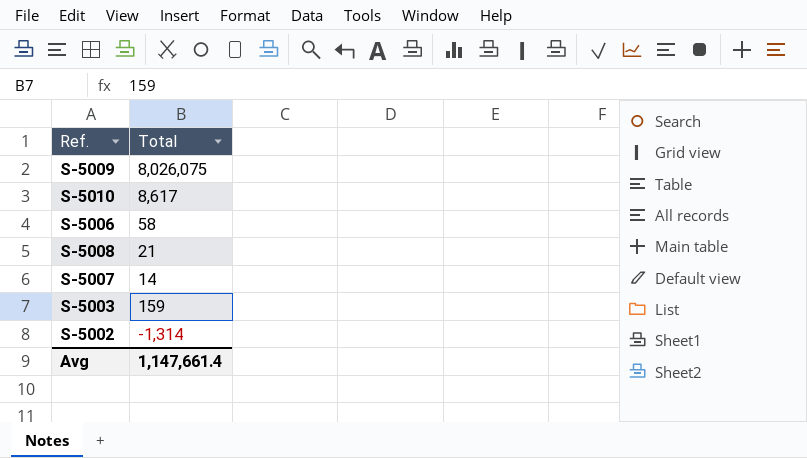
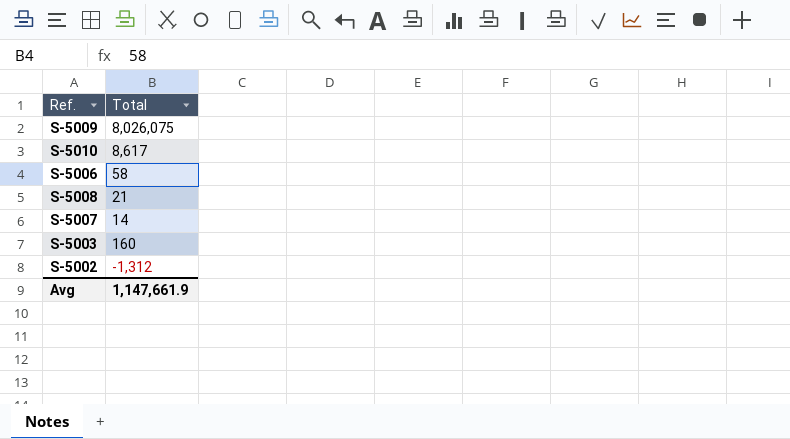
S-5003 | Total: 159 -> 160
S-5002 | Total: -1,314 -> -1,312
Avg | Total: 1,147,661.4 -> 1,147,661.9

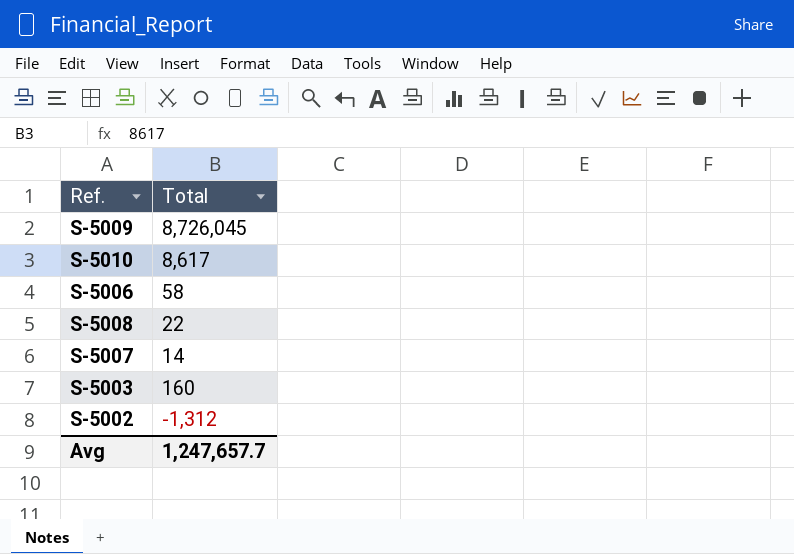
S-5009 | Total: 8,026,075 -> 8,726,045
S-5008 | Total: 21 -> 22
Avg | Total: 1,147,661.9 -> 1,247,657.7

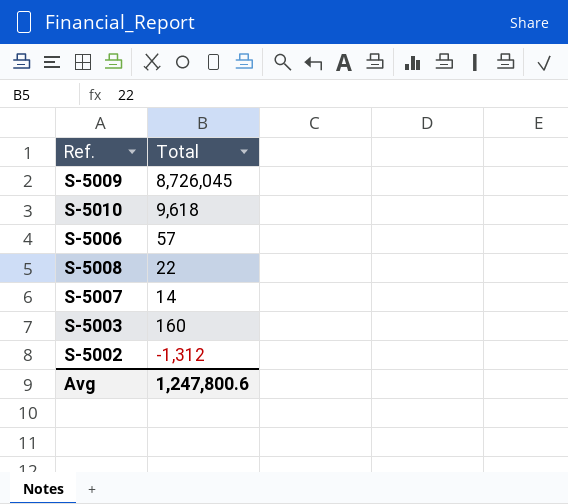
S-5010 | Total: 8,617 -> 9,618
S-5006 | Total: 58 -> 57
Avg | Total: 1,247,657.7 -> 1,247,800.6

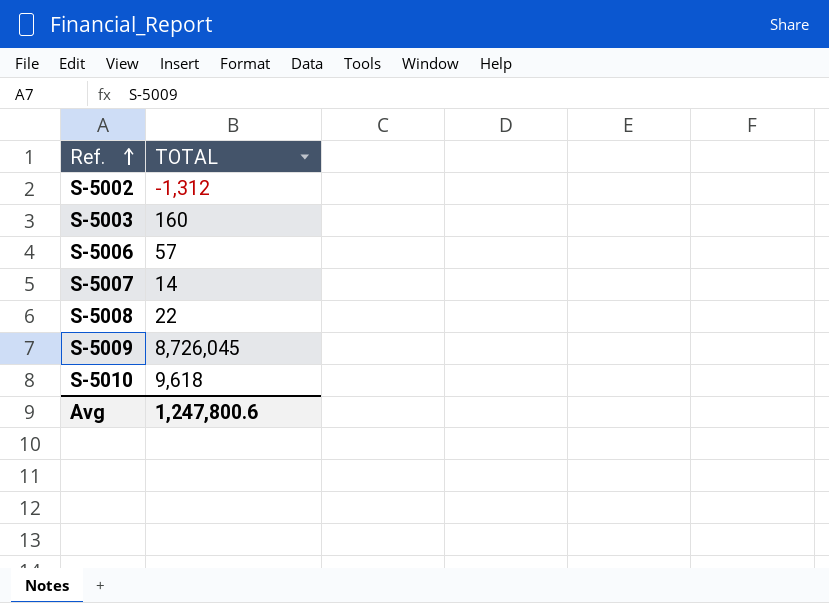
row order: none -> Ref. ascending
column name: Total -> TOTAL

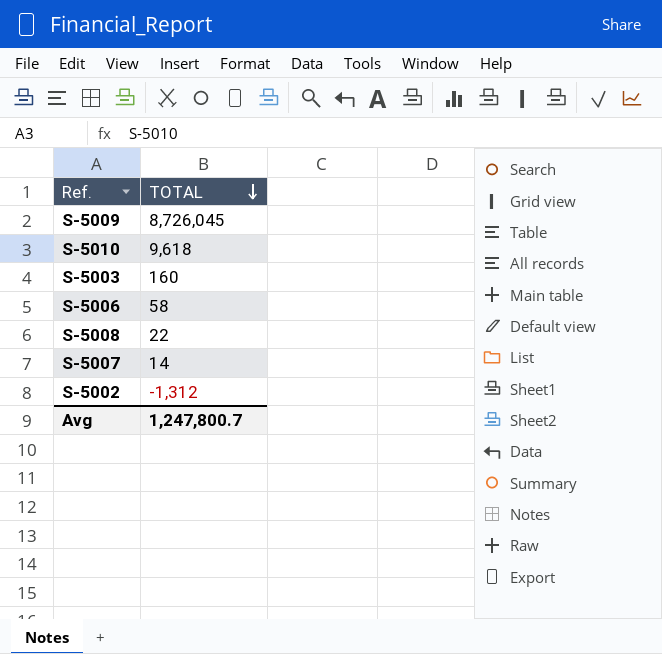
row order: Ref. ascending -> TOTAL descending
S-5006 | TOTAL: 57 -> 58
Avg | TOTAL: 1,247,800.6 -> 1,247,800.7

